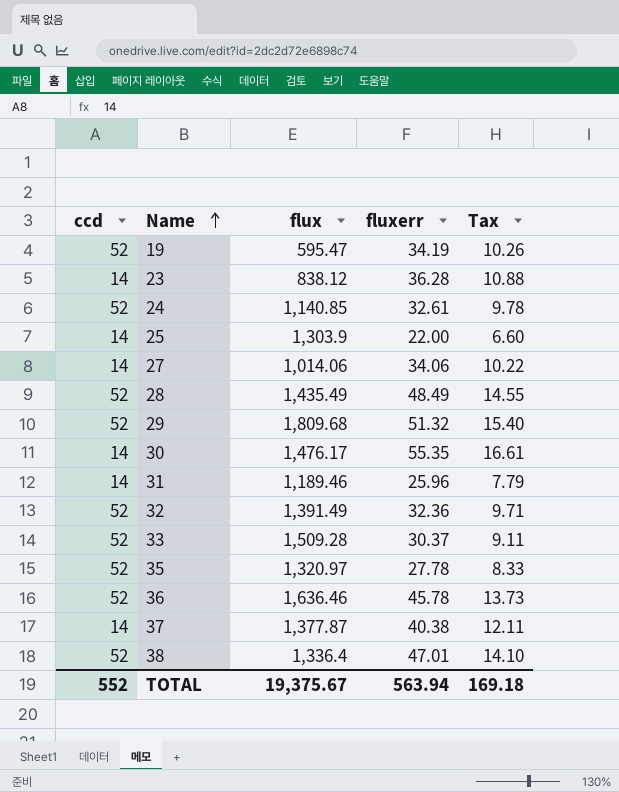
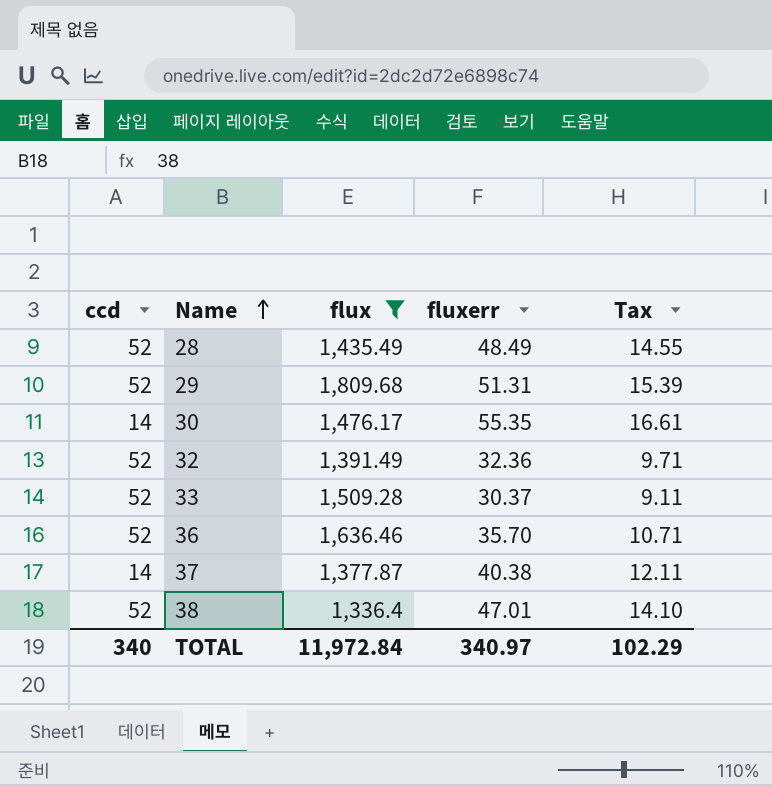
filter: none -> flux >= 1,336.4
29 | fluxerr: 51.32 -> 51.31
29 | Tax: 15.40 -> 15.39
36 | fluxerr: 45.78 -> 35.70
36 | Tax: 13.73 -> 10.71
TOTAL | ccd: 552 -> 340
TOTAL | flux: 19,375.67 -> 11,972.84
TOTAL | fluxerr: 563.94 -> 340.97
TOTAL | Tax: 169.18 -> 102.29

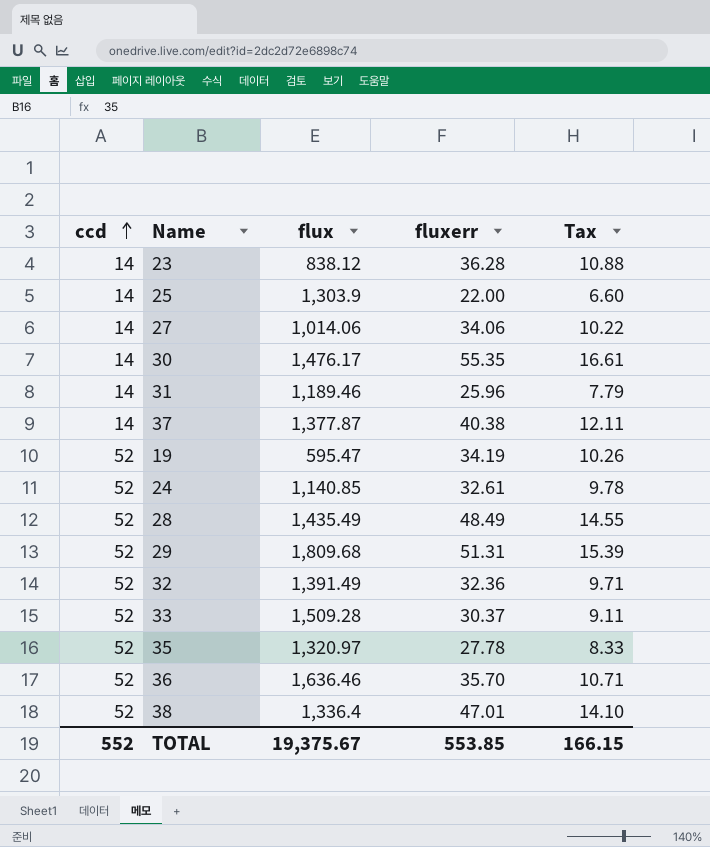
filter: flux >= 1,336.4 -> none
row order: Name ascending -> ccd ascending
TOTAL | ccd: 340 -> 552
TOTAL | flux: 11,972.84 -> 19,375.67
TOTAL | fluxerr: 340.97 -> 553.85
TOTAL | Tax: 102.29 -> 166.15

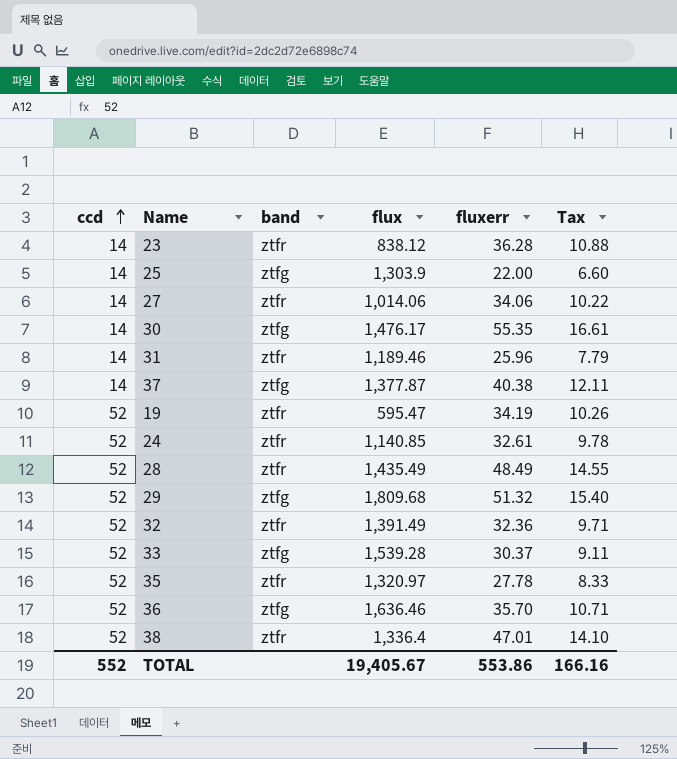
column band | position: none -> 3
29 | fluxerr: 51.31 -> 51.32
29 | Tax: 15.39 -> 15.40
33 | flux: 1,509.28 -> 1,539.28
TOTAL | flux: 19,375.67 -> 19,405.67
TOTAL | fluxerr: 553.85 -> 553.86
TOTAL | Tax: 166.15 -> 166.16

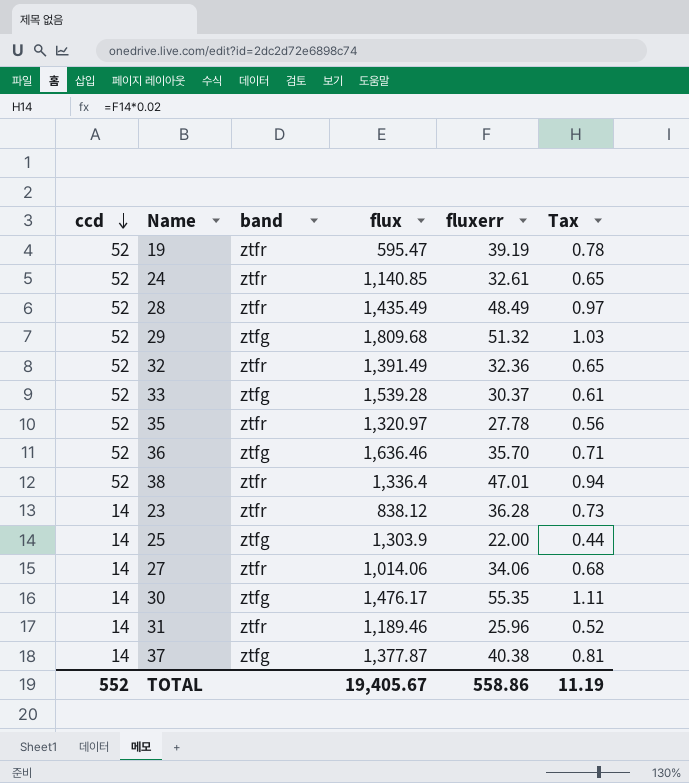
row order: ccd ascending -> ccd descending
column Tax | formula: [fluxerr] * 0.3 -> [fluxerr] * 0.02
19 | fluxerr: 34.19 -> 39.19
TOTAL | fluxerr: 553.86 -> 558.86
TOTAL | Tax: 166.16 -> 11.19

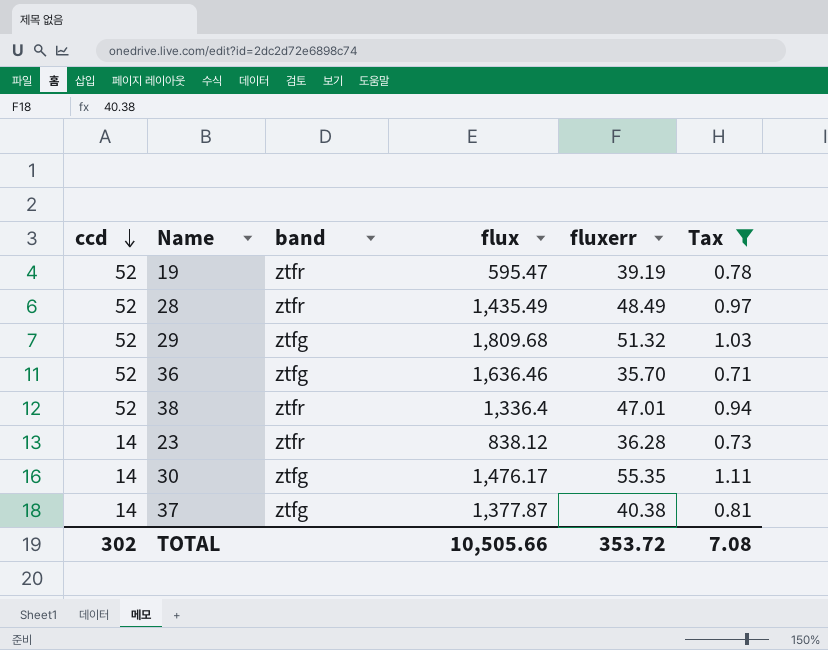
filter: none -> Tax >= 0.71
TOTAL | ccd: 552 -> 302
TOTAL | flux: 19,405.67 -> 10,505.66
TOTAL | fluxerr: 558.86 -> 353.72
TOTAL | Tax: 11.19 -> 7.08

